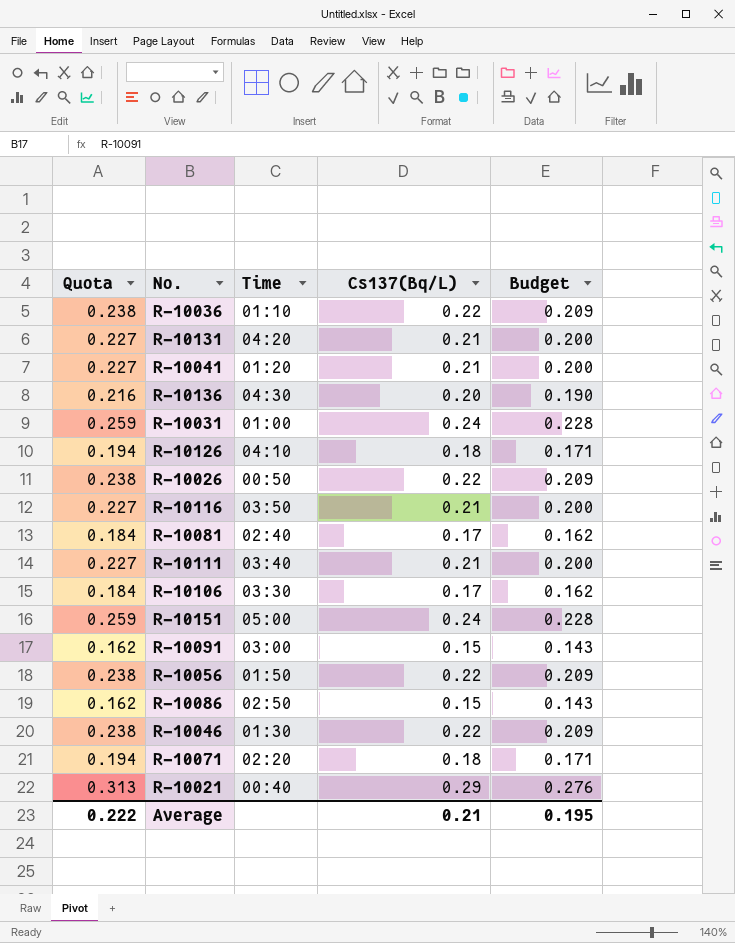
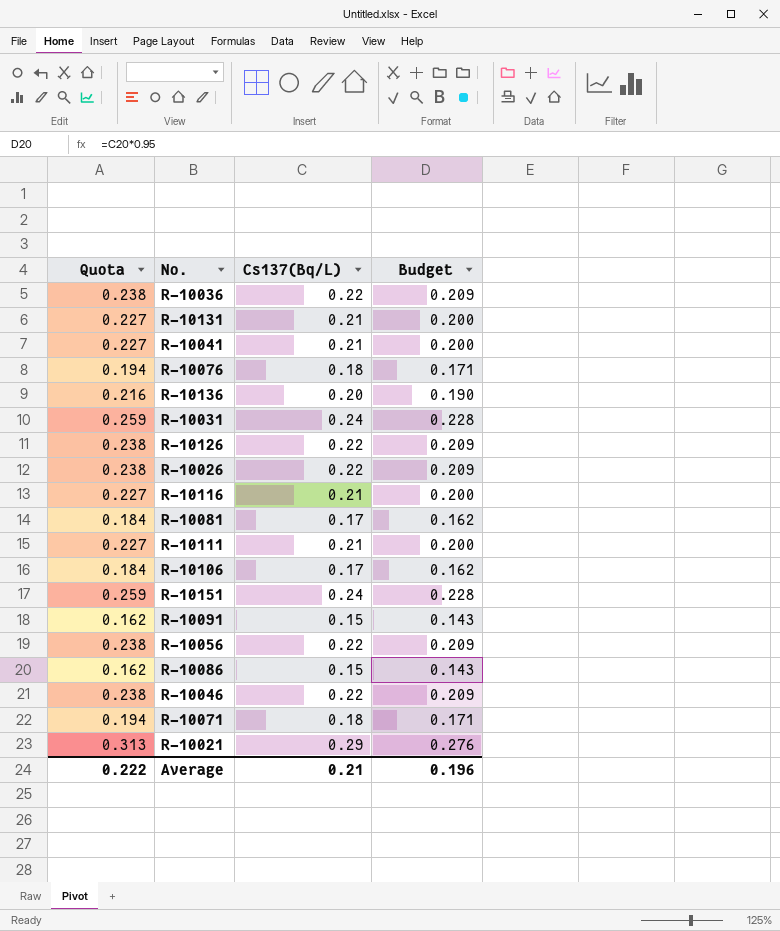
column Time | position: 3 -> none
row R-10076: none -> 0.194 | 0.18 | 0.171
R-10126 | Quota: 0.194 -> 0.238
R-10126 | Cs137(Bq/L): 0.18 -> 0.22
R-10126 | Budget: 0.171 -> 0.209
Average | Budget: 0.195 -> 0.196

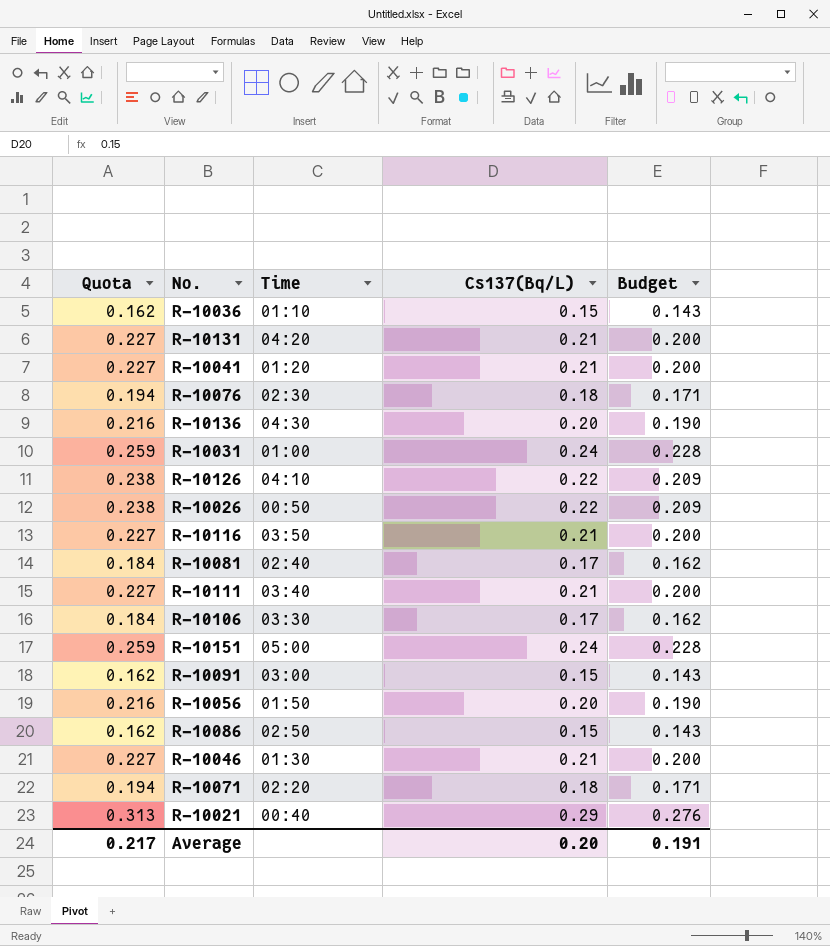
column Time | position: none -> 3
R-10036 | Quota: 0.238 -> 0.162
R-10036 | Cs137(Bq/L): 0.22 -> 0.15
R-10036 | Budget: 0.209 -> 0.143
R-10056 | Quota: 0.238 -> 0.216
R-10056 | Cs137(Bq/L): 0.22 -> 0.20
R-10056 | Budget: 0.209 -> 0.190
R-10046 | Quota: 0.238 -> 0.227
R-10046 | Cs137(Bq/L): 0.22 -> 0.21
R-10046 | Budget: 0.209 -> 0.200
Average | Quota: 0.222 -> 0.217
Average | Cs137(Bq/L): 0.21 -> 0.20
Average | Budget: 0.196 -> 0.191

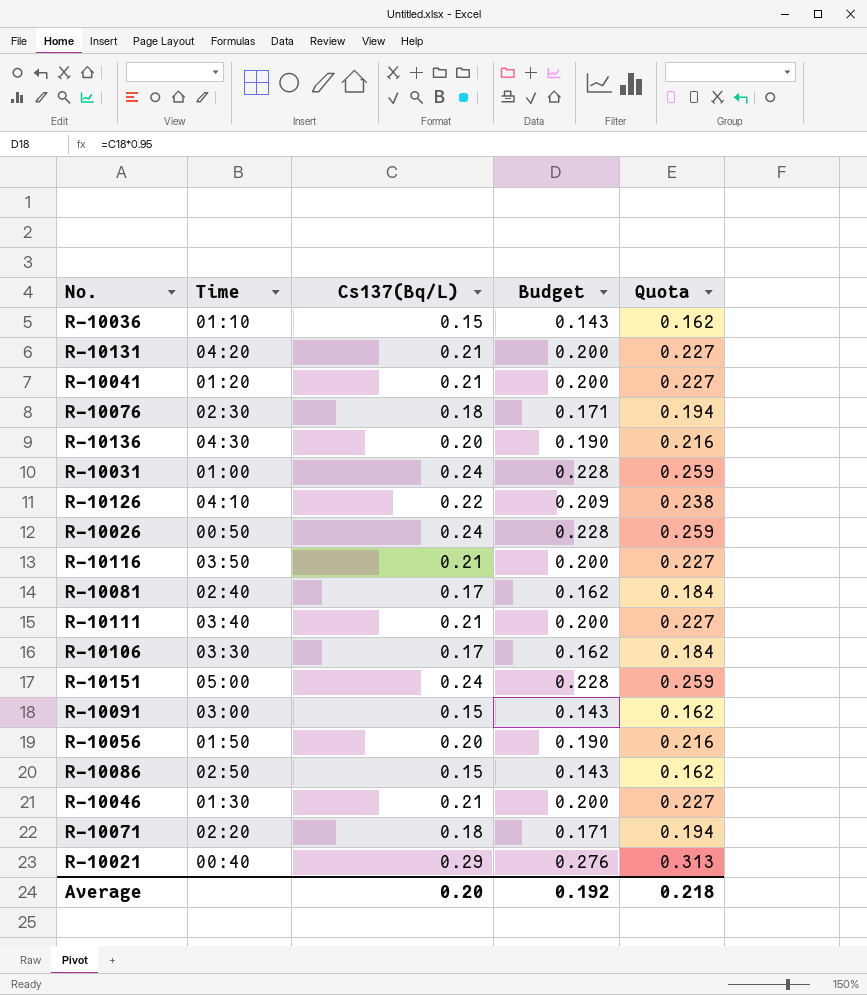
column Quota | position: 1 -> 5
R-10026 | Cs137(Bq/L): 0.22 -> 0.24
R-10026 | Budget: 0.209 -> 0.228
R-10026 | Quota: 0.238 -> 0.259
Average | Budget: 0.191 -> 0.192
Average | Quota: 0.217 -> 0.218

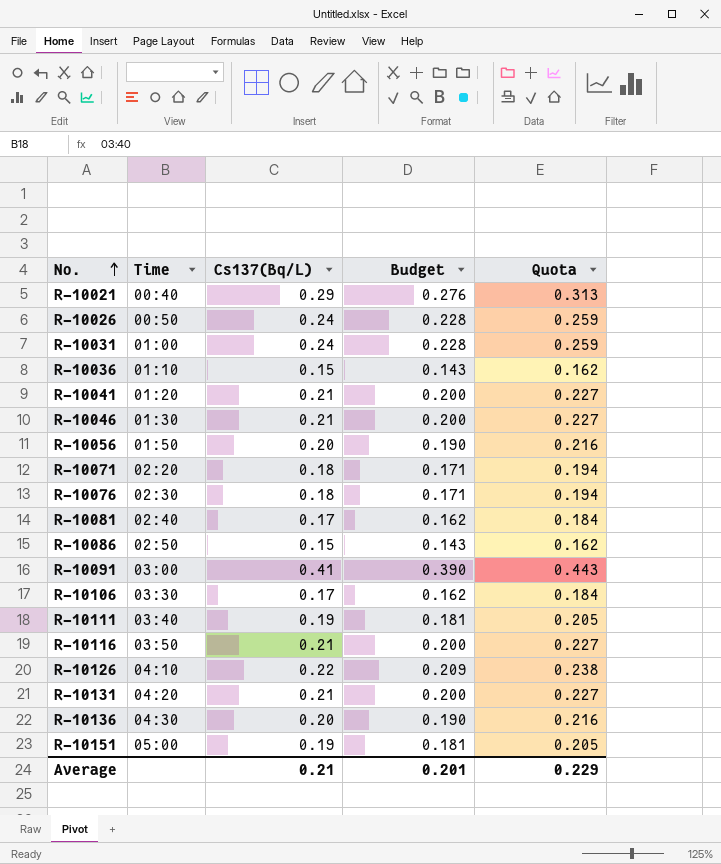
row order: none -> No. ascending
R-10091 | Cs137(Bq/L): 0.15 -> 0.41
R-10091 | Budget: 0.143 -> 0.390
R-10091 | Quota: 0.162 -> 0.443
R-10111 | Cs137(Bq/L): 0.21 -> 0.19
R-10111 | Budget: 0.200 -> 0.181
R-10111 | Quota: 0.227 -> 0.205
R-10151 | Cs137(Bq/L): 0.24 -> 0.19
R-10151 | Budget: 0.228 -> 0.181
R-10151 | Quota: 0.259 -> 0.205
Average | Cs137(Bq/L): 0.20 -> 0.21
Average | Budget: 0.192 -> 0.201
Average | Quota: 0.218 -> 0.229

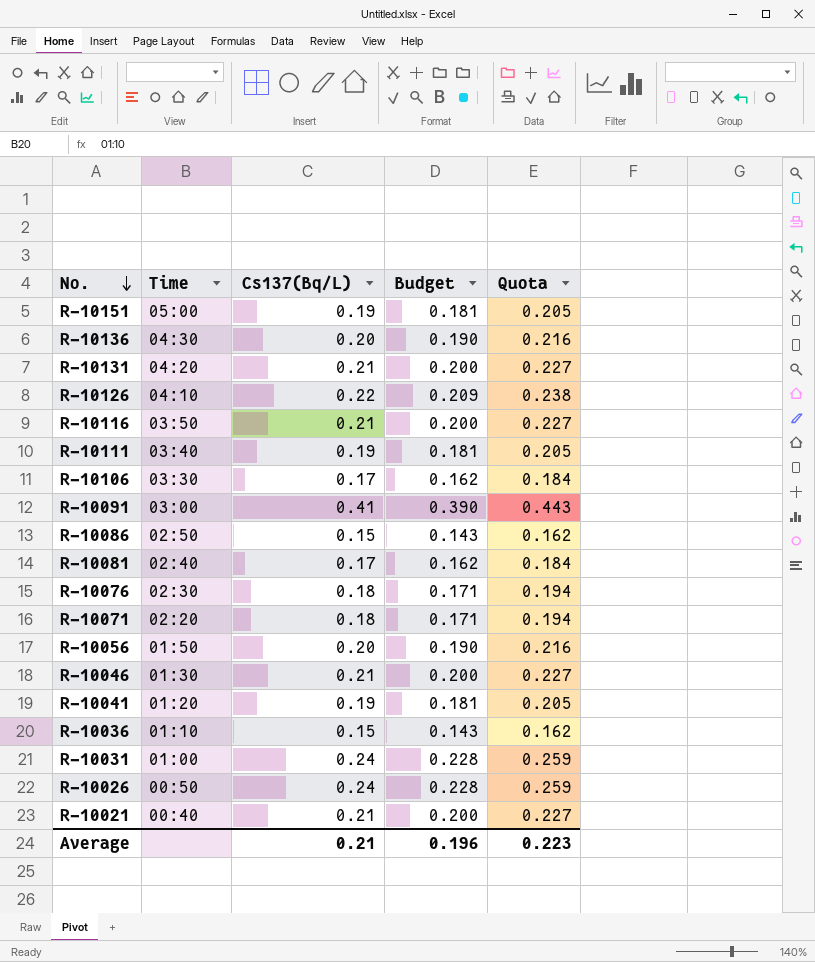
row order: No. ascending -> No. descending
R-10041 | Cs137(Bq/L): 0.21 -> 0.19
R-10041 | Budget: 0.200 -> 0.181
R-10041 | Quota: 0.227 -> 0.205
R-10021 | Cs137(Bq/L): 0.29 -> 0.21
R-10021 | Budget: 0.276 -> 0.200
R-10021 | Quota: 0.313 -> 0.227
Average | Budget: 0.201 -> 0.196
Average | Quota: 0.229 -> 0.223

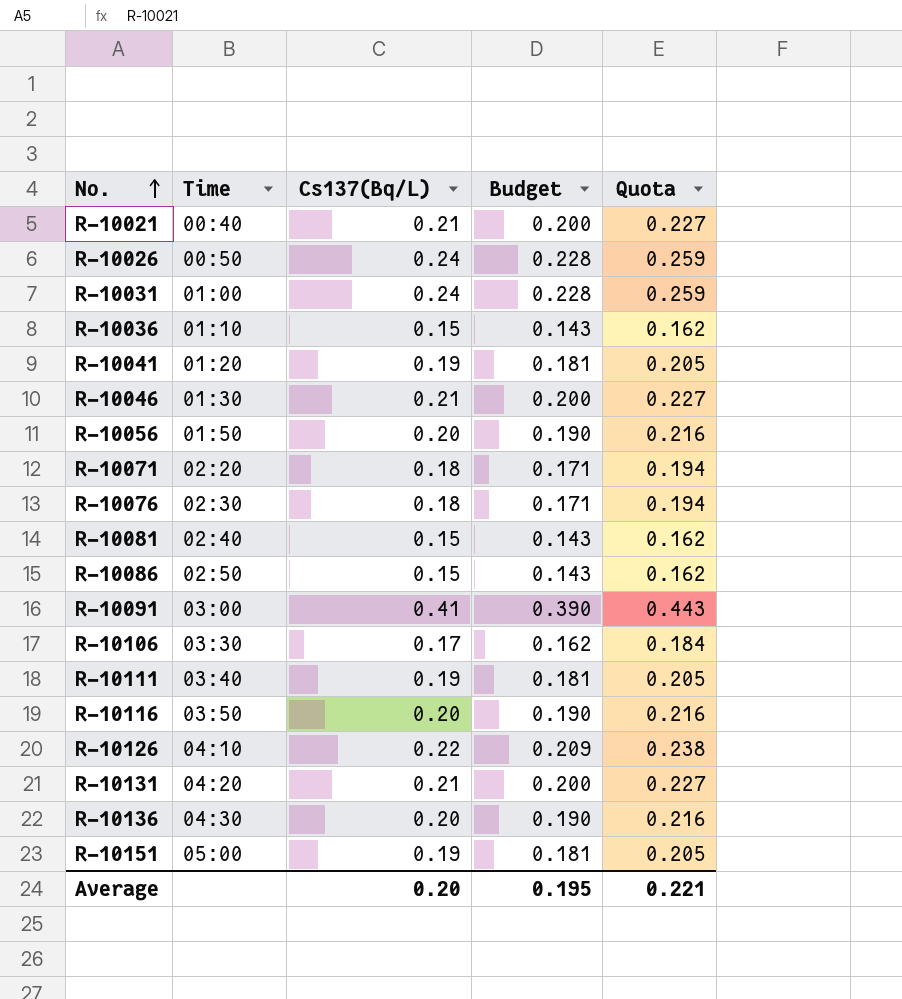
row order: No. descending -> No. ascending
R-10081 | Cs137(Bq/L): 0.17 -> 0.15
R-10081 | Budget: 0.162 -> 0.143
R-10081 | Quota: 0.184 -> 0.162
R-10116 | Cs137(Bq/L): 0.21 -> 0.20
R-10116 | Budget: 0.200 -> 0.190
R-10116 | Quota: 0.227 -> 0.216
Average | Cs137(Bq/L): 0.21 -> 0.20
Average | Budget: 0.196 -> 0.195
Average | Quota: 0.223 -> 0.221

